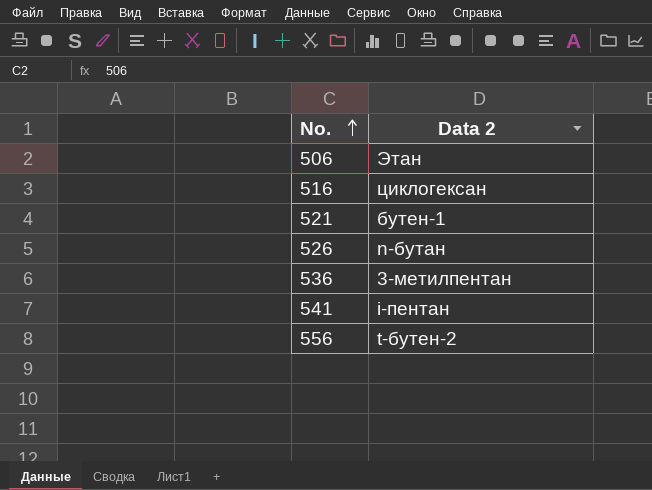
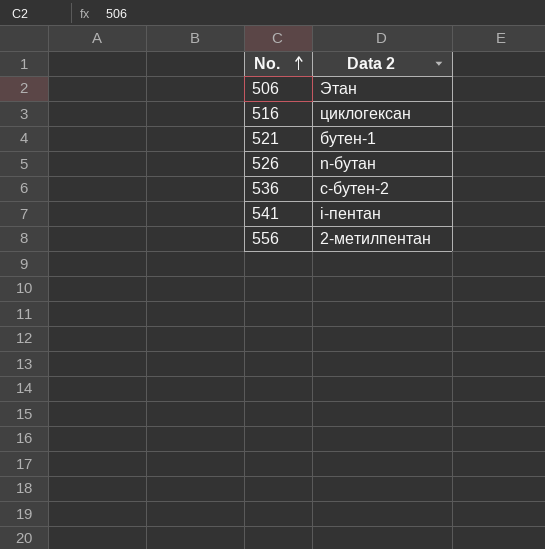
536 | Data 2: 3-метилпентан -> c-бутен-2
556 | Data 2: t-бутен-2 -> 2-метилпентан

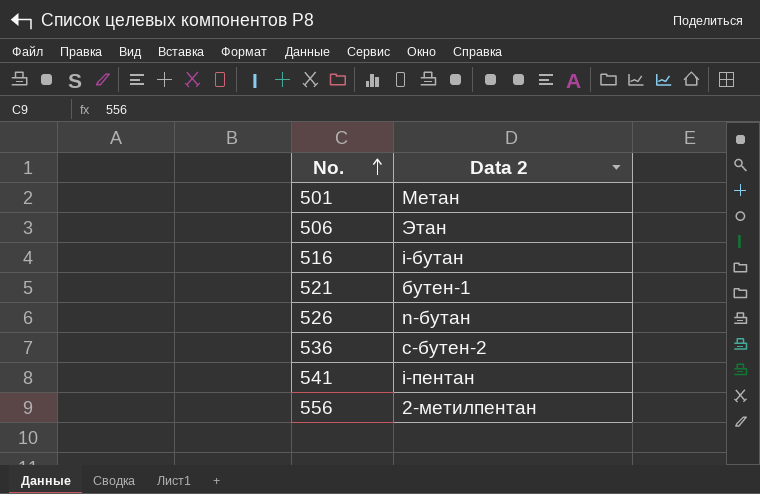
row 501: none -> Метан
516 | Data 2: циклогексан -> i-бутан

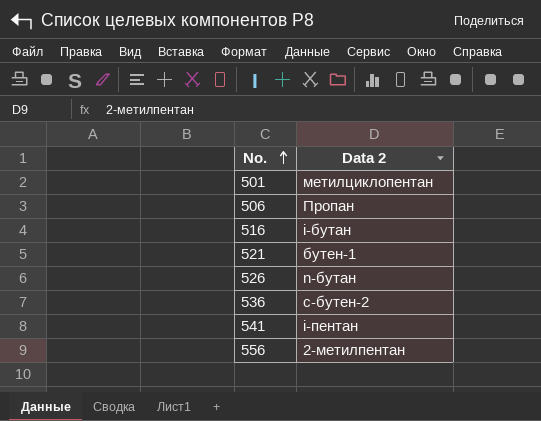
501 | Data 2: Метан -> метилциклопентан
506 | Data 2: Этан -> Пропан

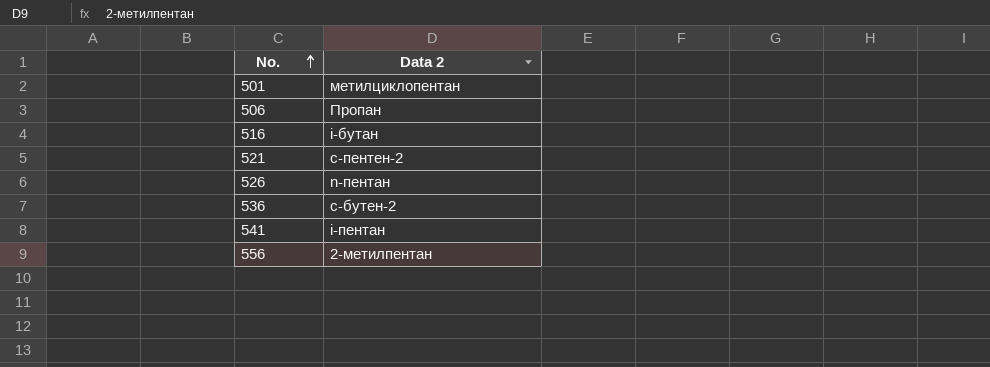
521 | Data 2: бутен-1 -> c-пентен-2
526 | Data 2: n-бутан -> n-пентан

